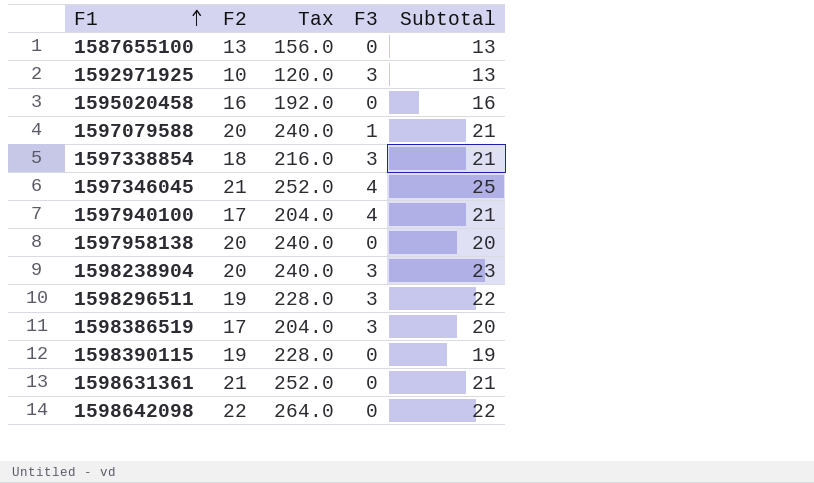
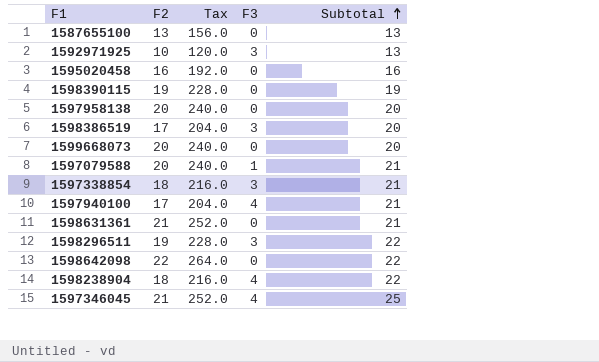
row order: F1 ascending -> Subtotal ascending
row 1599668073: none -> 20 | 240.0 | 0 | 20
1598238904 | F2: 20 -> 18
1598238904 | Tax: 240.0 -> 216.0
1598238904 | F3: 3 -> 4
1598238904 | Subtotal: 23 -> 22

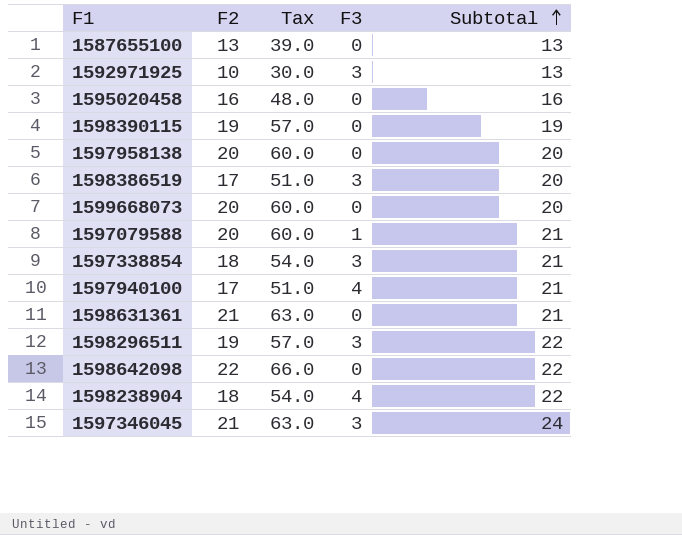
column Tax | formula: [F2] * 12 -> [F2] * 3
1597346045 | F3: 4 -> 3
1597346045 | Subtotal: 25 -> 24

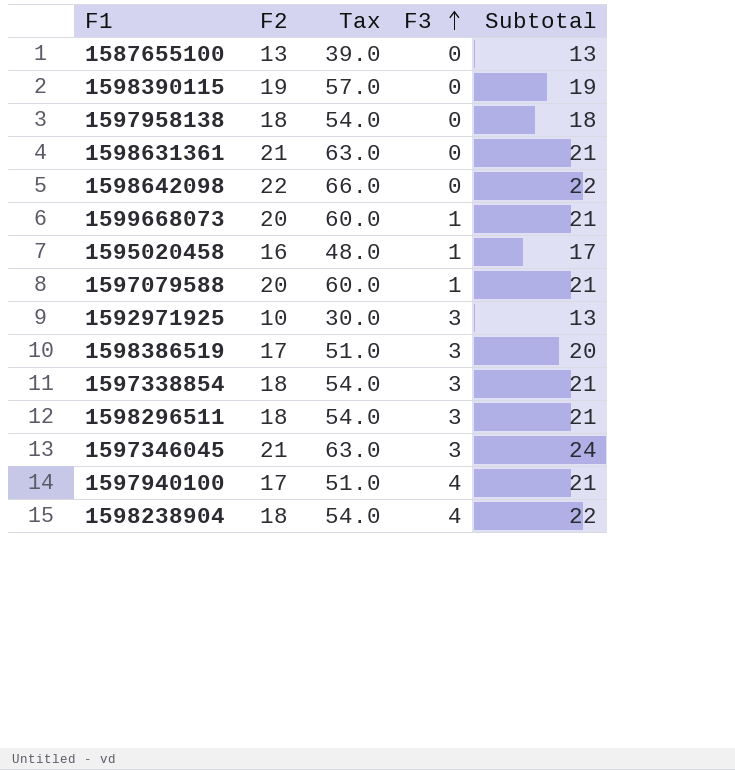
row order: Subtotal ascending -> F3 ascending
1597958138 | F2: 20 -> 18
1597958138 | Tax: 60.0 -> 54.0
1597958138 | Subtotal: 20 -> 18
1599668073 | F3: 0 -> 1
1599668073 | Subtotal: 20 -> 21
1595020458 | F3: 0 -> 1
1595020458 | Subtotal: 16 -> 17
1598296511 | F2: 19 -> 18
1598296511 | Tax: 57.0 -> 54.0
1598296511 | Subtotal: 22 -> 21

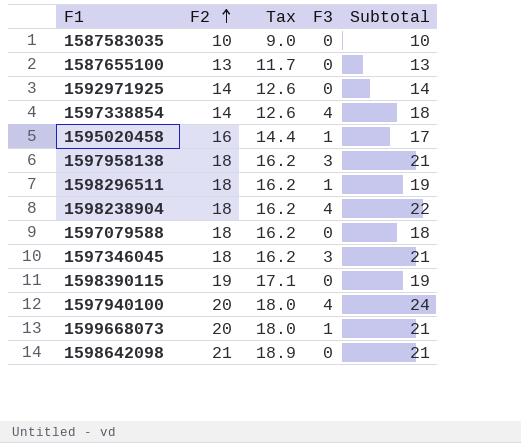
row order: F3 ascending -> F2 ascending
column Tax | formula: [F2] * 3 -> [F2] * 0.9
row 1598631361: 21 | 63.0 | 0 | 21 -> none
row 1598386519: 17 | 51.0 | 3 | 20 -> none
row 1587583035: none -> 10 | 9.0 | 0 | 10
1592971925 | F2: 10 -> 14
1592971925 | F3: 3 -> 0
1592971925 | Subtotal: 13 -> 14
1597338854 | F2: 18 -> 14
1597338854 | F3: 3 -> 4
1597338854 | Subtotal: 21 -> 18
1597958138 | F3: 0 -> 3
1597958138 | Subtotal: 18 -> 21
1598296511 | F3: 3 -> 1
1598296511 | Subtotal: 21 -> 19
1597079588 | F2: 20 -> 18
1597079588 | F3: 1 -> 0
1597079588 | Subtotal: 21 -> 18
1597346045 | F2: 21 -> 18
1597346045 | Subtotal: 24 -> 21
1597940100 | F2: 17 -> 20
1597940100 | Subtotal: 21 -> 24
1598642098 | F2: 22 -> 21
1598642098 | Subtotal: 22 -> 21

